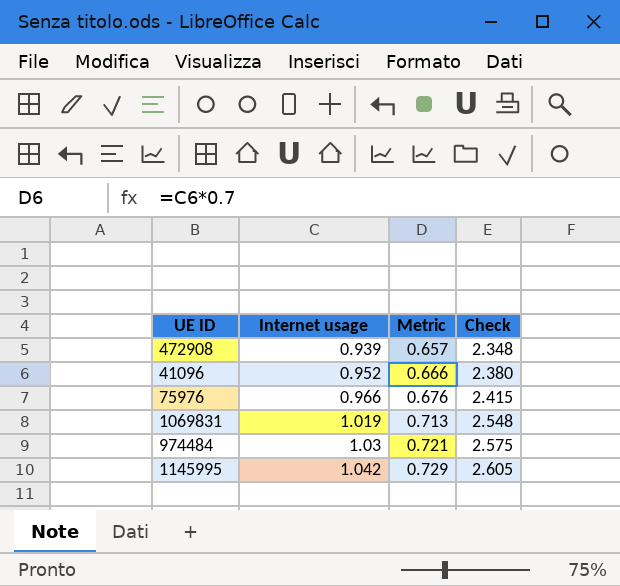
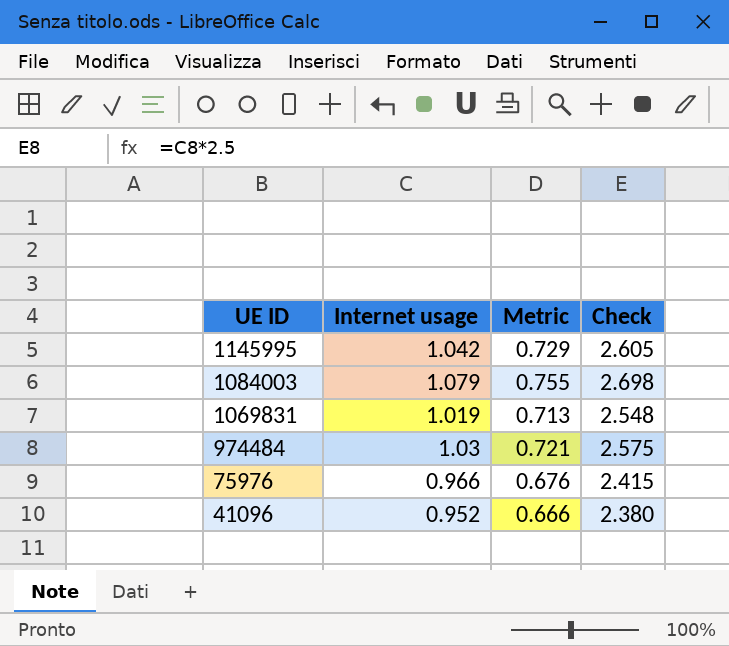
row order: Internet usage ascending -> UE ID descending
row 472908: 0.939 | 0.657 | 2.348 -> none
row 1084003: none -> 1.079 | 0.755 | 2.698

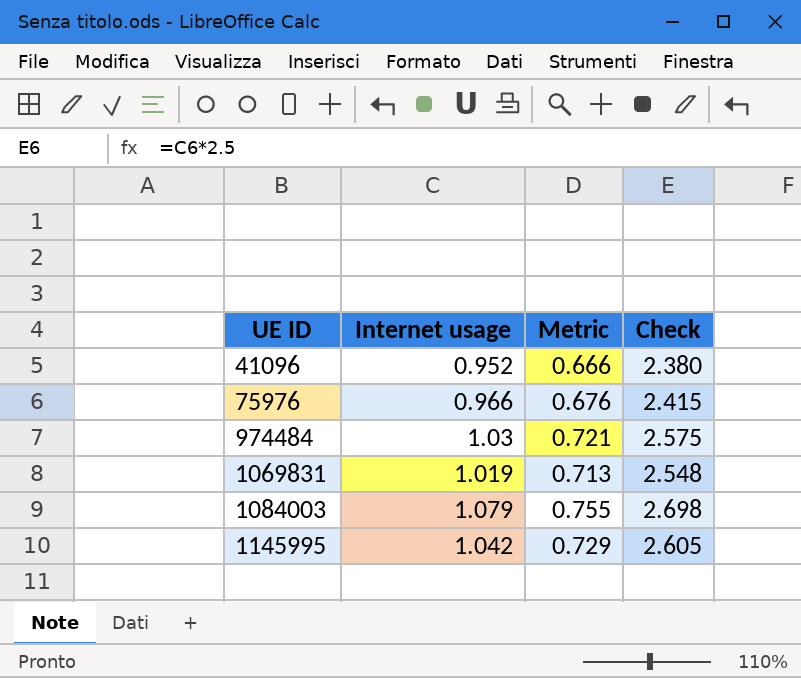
row order: UE ID descending -> UE ID ascending

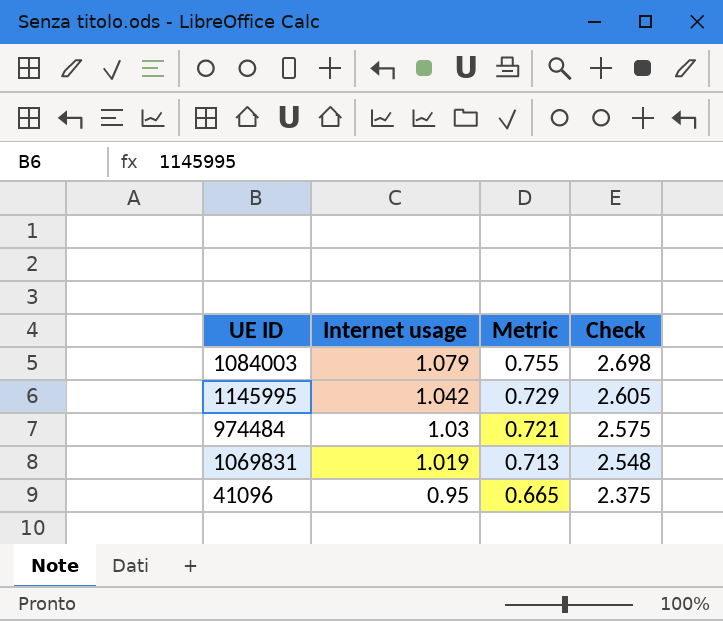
row order: UE ID ascending -> Internet usage descending
row 75976: 0.966 | 0.676 | 2.415 -> none
41096 | Internet usage: 0.952 -> 0.95
41096 | Metric: 0.666 -> 0.665
41096 | Check: 2.380 -> 2.375

